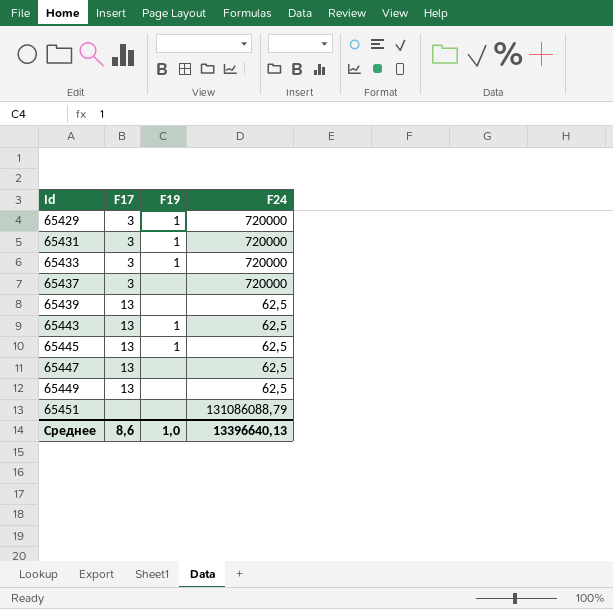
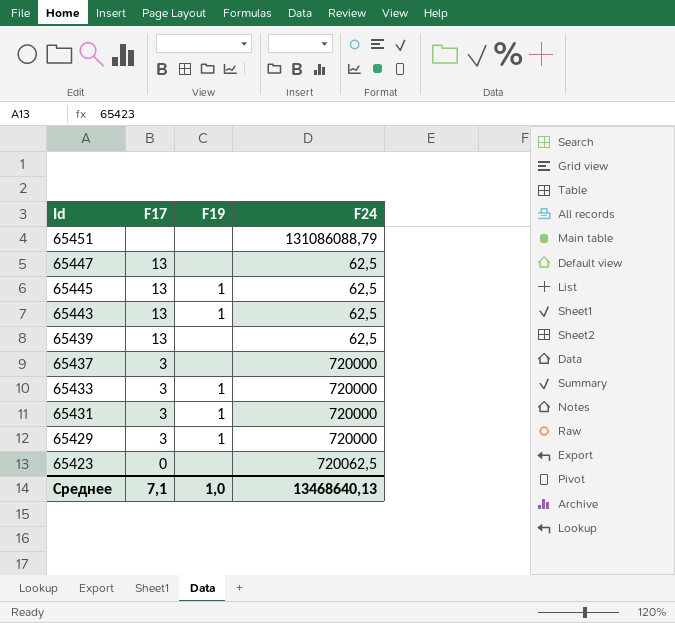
row order: Id ascending -> Id descending
row 65449: 13 | none | 62,5 -> none
row 65423: none -> 0 | none | 720062,5
Среднее | F17: 8,6 -> 7,1
Среднее | F24: 13396640,13 -> 13468640,13

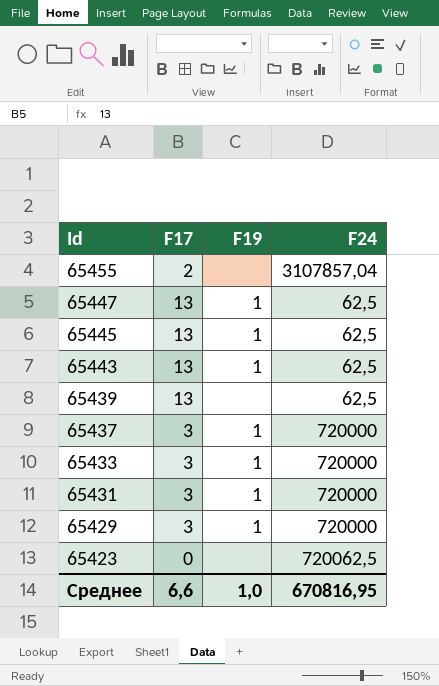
row 65451: none | none | 131086088,79 -> none
row 65455: none -> 2 | none | 3107857,04
65447 | F19: none -> 1
65437 | F19: none -> 1
Среднее | F17: 7,1 -> 6,6
Среднее | F24: 13468640,13 -> 670816,95

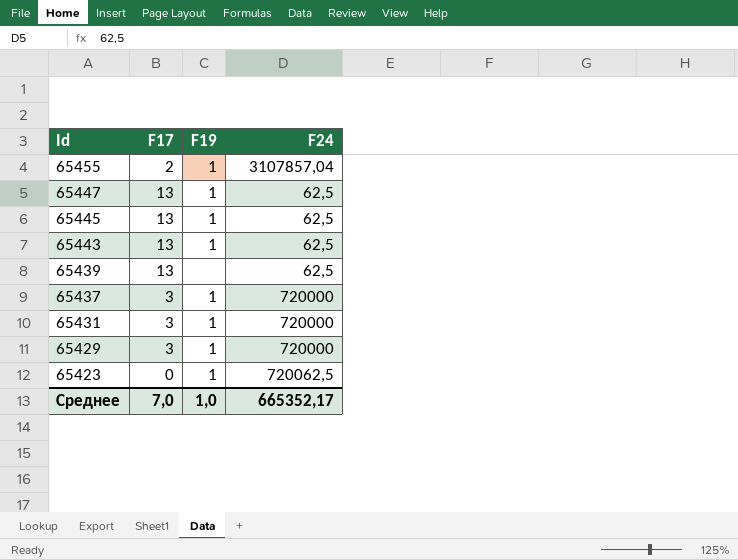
row 65433: 3 | 1 | 720000 -> none
65455 | F19: none -> 1
65423 | F19: none -> 1
Среднее | F17: 6,6 -> 7,0
Среднее | F24: 670816,95 -> 665352,17

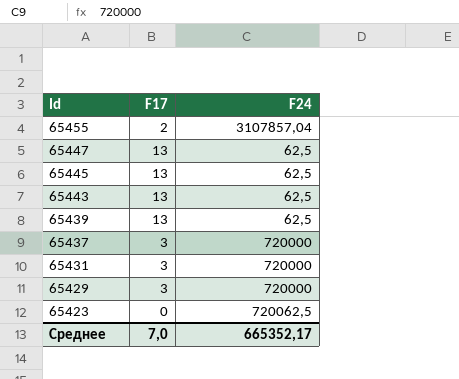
column F19 | position: 3 -> none

